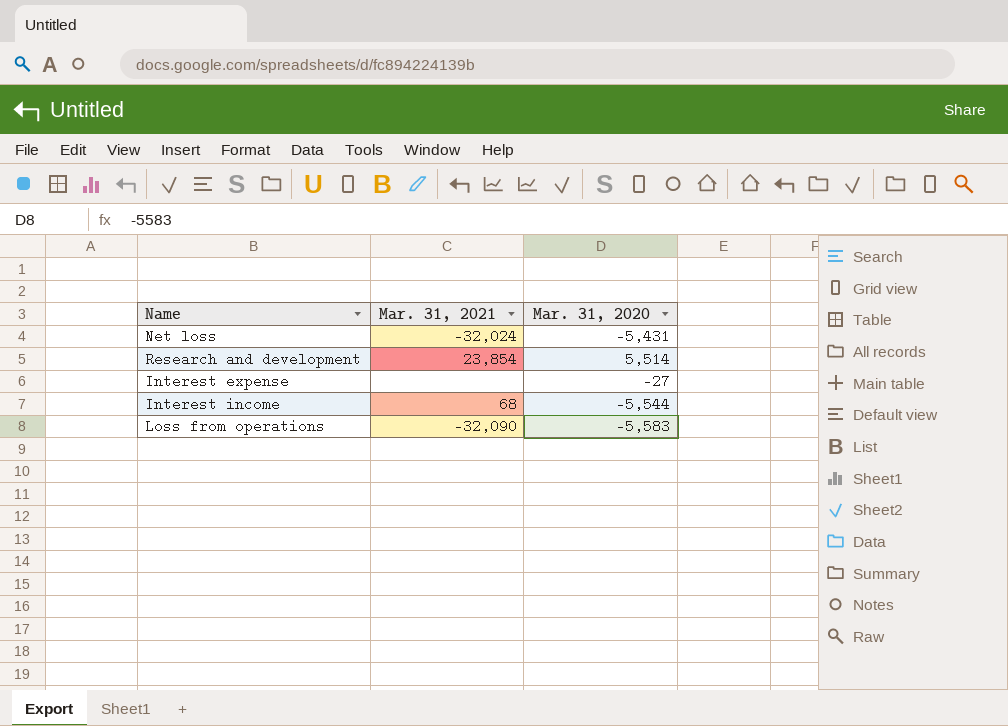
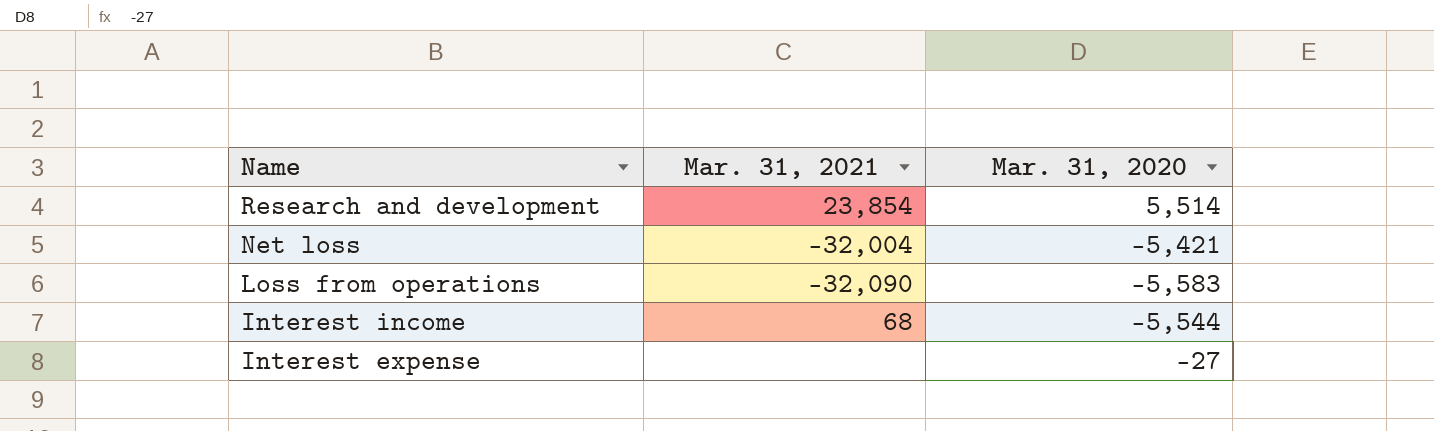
row order: none -> Name descending
Net loss | Mar. 31, 2021: -32,024 -> -32,004
Net loss | Mar. 31, 2020: -5,431 -> -5,421

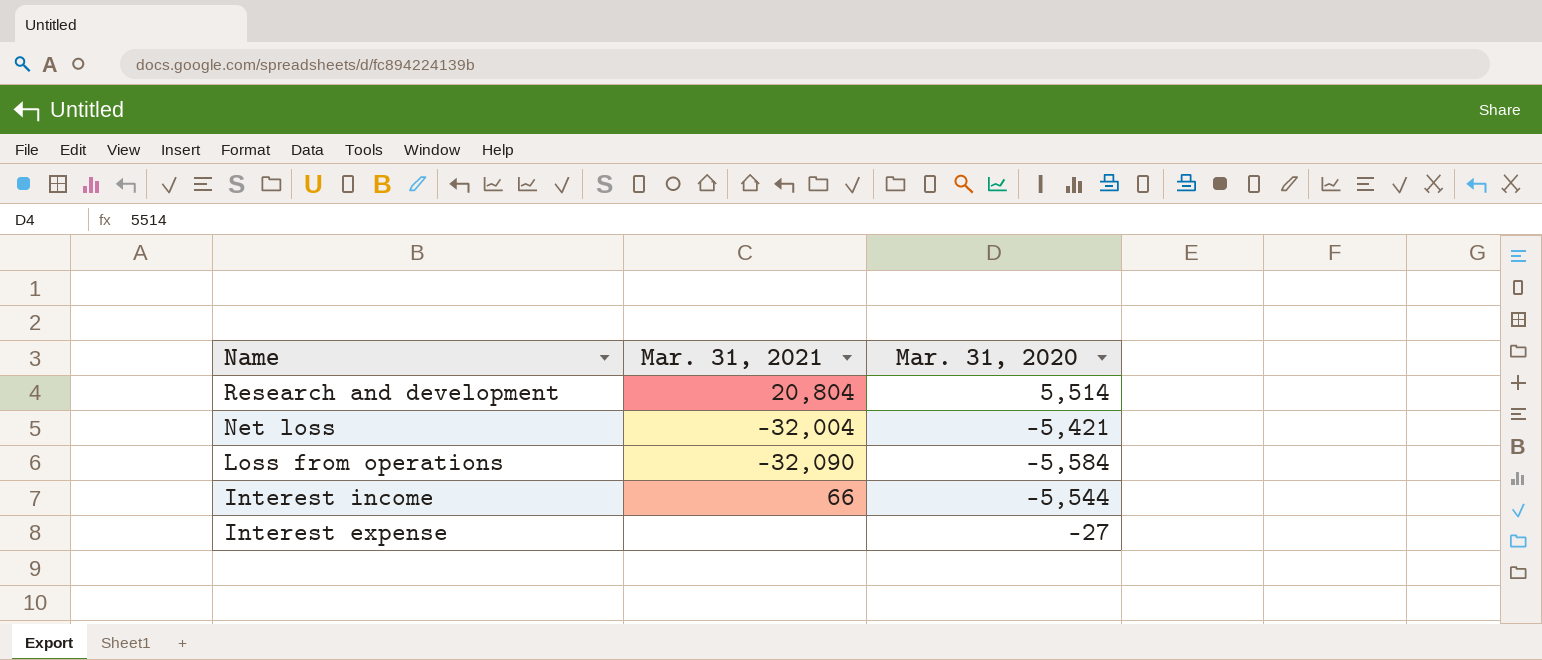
Research and development | Mar. 31, 2021: 23,854 -> 20,804
Loss from operations | Mar. 31, 2020: -5,583 -> -5,584
Interest income | Mar. 31, 2021: 68 -> 66

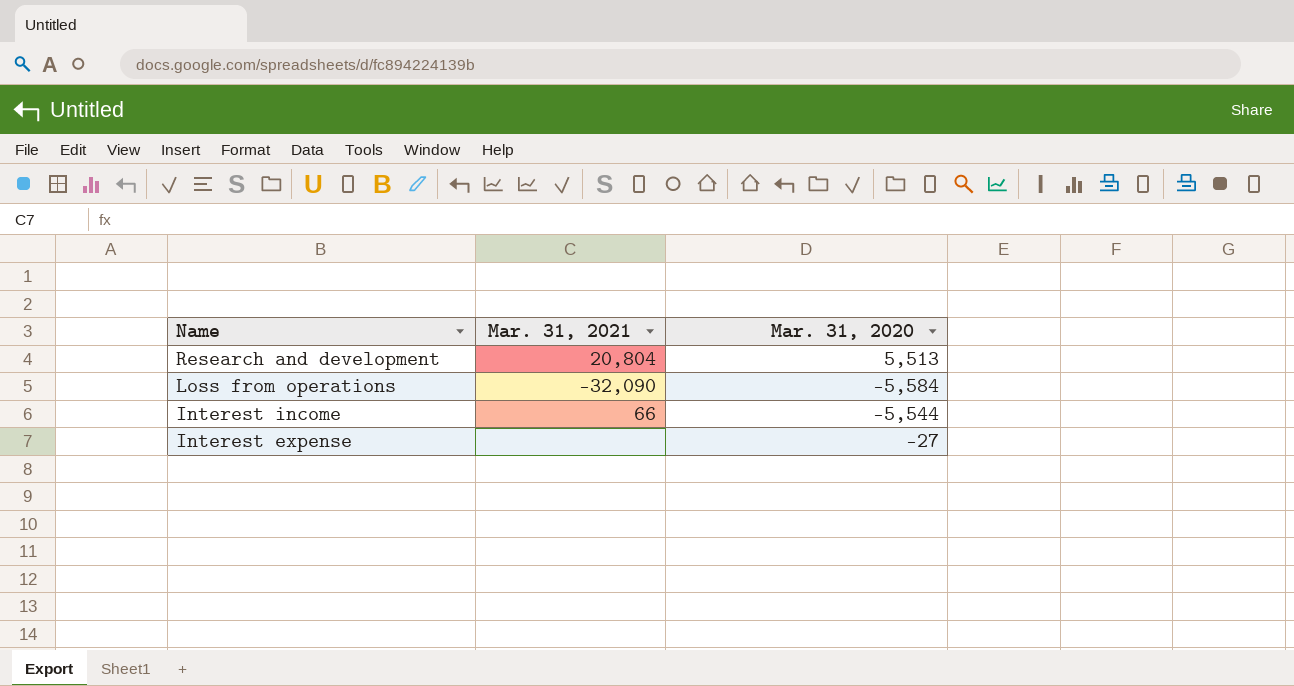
row Net loss: -32,004 | -5,421 -> none
Research and development | Mar. 31, 2020: 5,514 -> 5,513

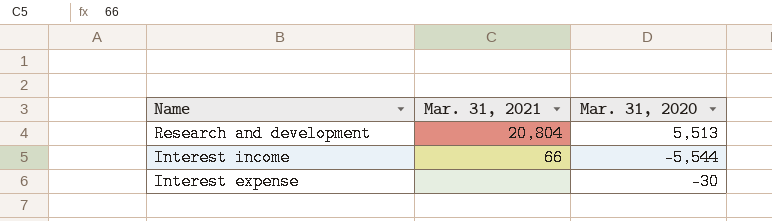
row Loss from operations: -32,090 | -5,584 -> none
Interest expense | Mar. 31, 2020: -27 -> -30

